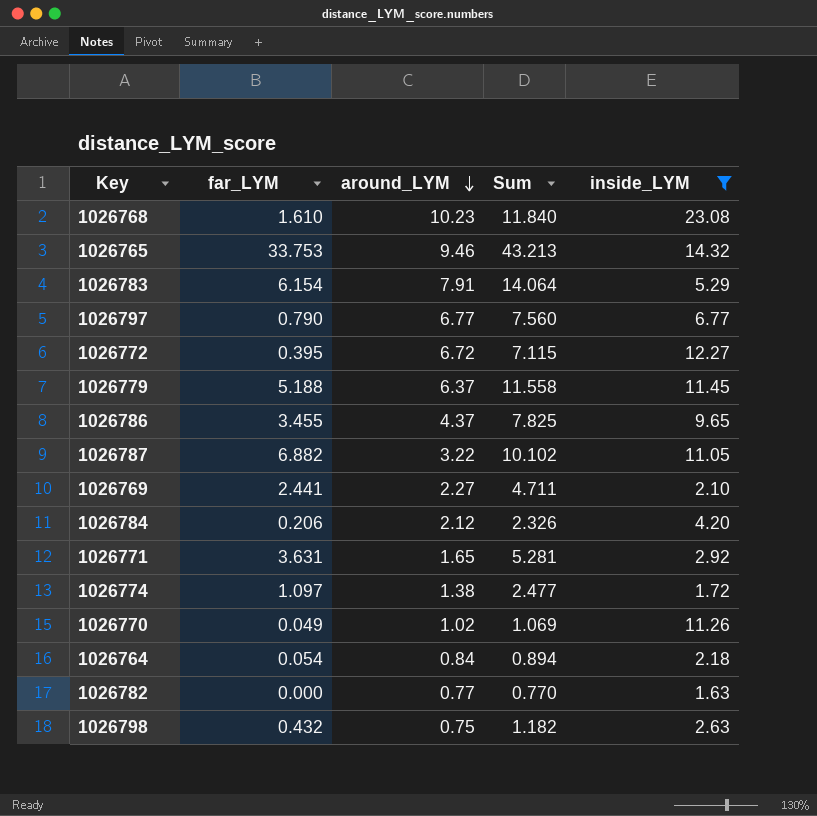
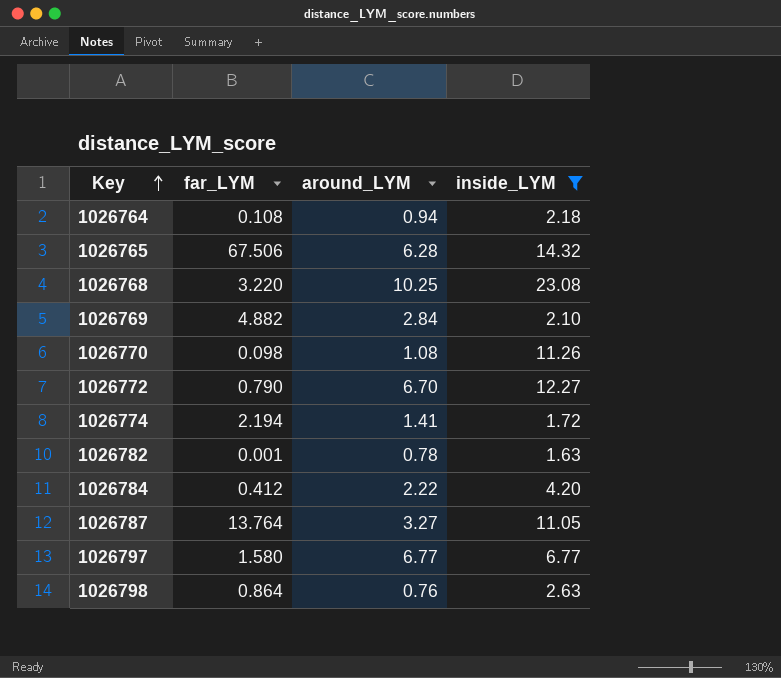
row order: around_LYM descending -> Key ascending
column Sum | formula: [far_LYM] + [around_LYM] -> none
row 1026783: 6.154 | 7.91 | 14.064 | 5.29 -> none
row 1026779: 5.188 | 6.37 | 11.558 | 11.45 -> none
row 1026786: 3.455 | 4.37 | 7.825 | 9.65 -> none
row 1026771: 3.631 | 1.65 | 5.281 | 2.92 -> none
1026764 | far_LYM: 0.054 -> 0.108
1026764 | around_LYM: 0.84 -> 0.94
1026765 | far_LYM: 33.753 -> 67.506
1026765 | around_LYM: 9.46 -> 6.28
1026768 | far_LYM: 1.610 -> 3.220
1026768 | around_LYM: 10.23 -> 10.25
1026769 | far_LYM: 2.441 -> 4.882
1026769 | around_LYM: 2.27 -> 2.84
1026770 | far_LYM: 0.049 -> 0.098
1026770 | around_LYM: 1.02 -> 1.08
1026772 | far_LYM: 0.395 -> 0.790
1026772 | around_LYM: 6.72 -> 6.70
1026774 | far_LYM: 1.097 -> 2.194
1026774 | around_LYM: 1.38 -> 1.41
1026782 | far_LYM: 0.000 -> 0.001
1026782 | around_LYM: 0.77 -> 0.78
1026784 | far_LYM: 0.206 -> 0.412
1026784 | around_LYM: 2.12 -> 2.22
1026787 | far_LYM: 6.882 -> 13.764
1026787 | around_LYM: 3.22 -> 3.27
1026797 | far_LYM: 0.790 -> 1.580
1026798 | far_LYM: 0.432 -> 0.864
1026798 | around_LYM: 0.75 -> 0.76

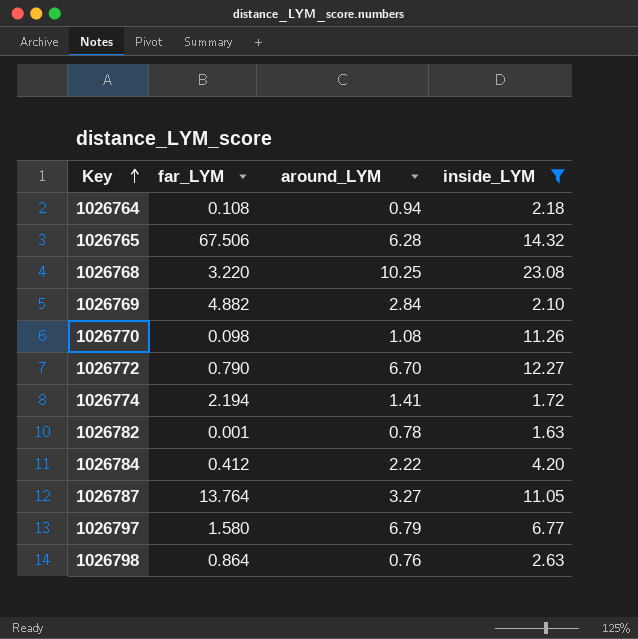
1026797 | around_LYM: 6.77 -> 6.79

